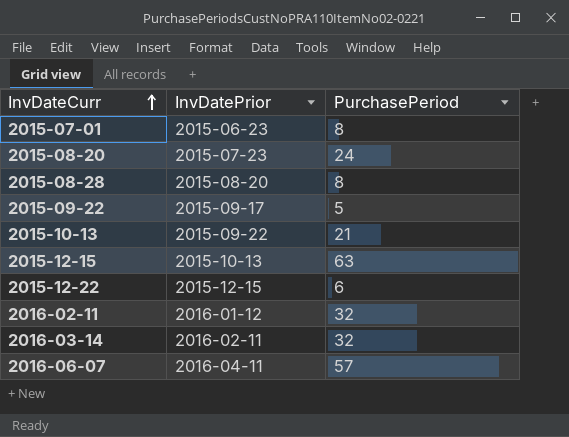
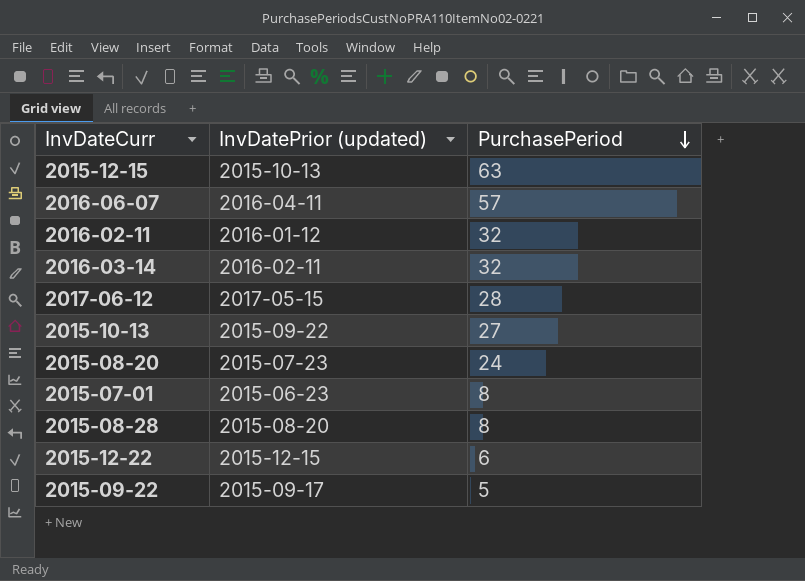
row order: InvDateCurr ascending -> PurchasePeriod descending
column name: InvDatePrior -> InvDatePrior (updated)
row 2017-06-12: none -> 2017-05-15 | 28
2015-10-13 | PurchasePeriod: 21 -> 27

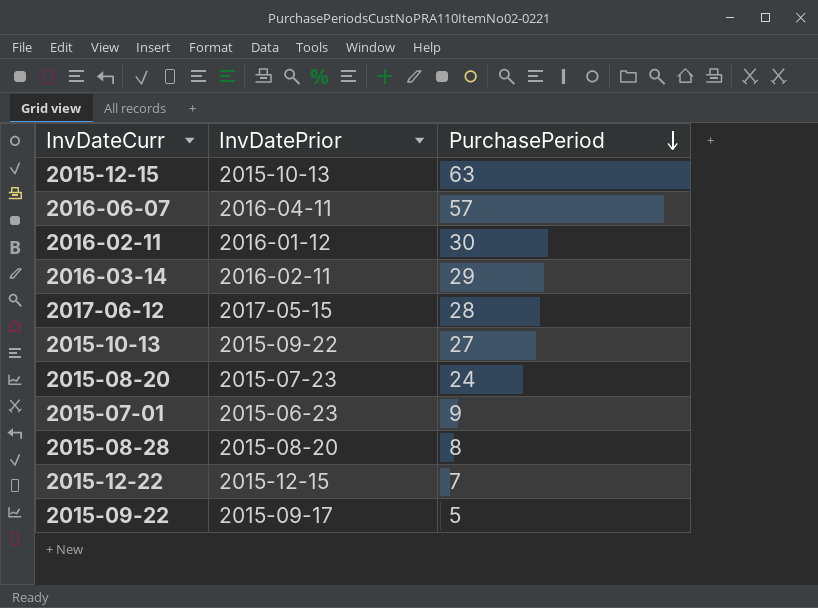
column name: InvDatePrior (updated) -> InvDatePrior
2016-02-11 | PurchasePeriod: 32 -> 30
2016-03-14 | PurchasePeriod: 32 -> 29
2015-07-01 | PurchasePeriod: 8 -> 9
2015-12-22 | PurchasePeriod: 6 -> 7

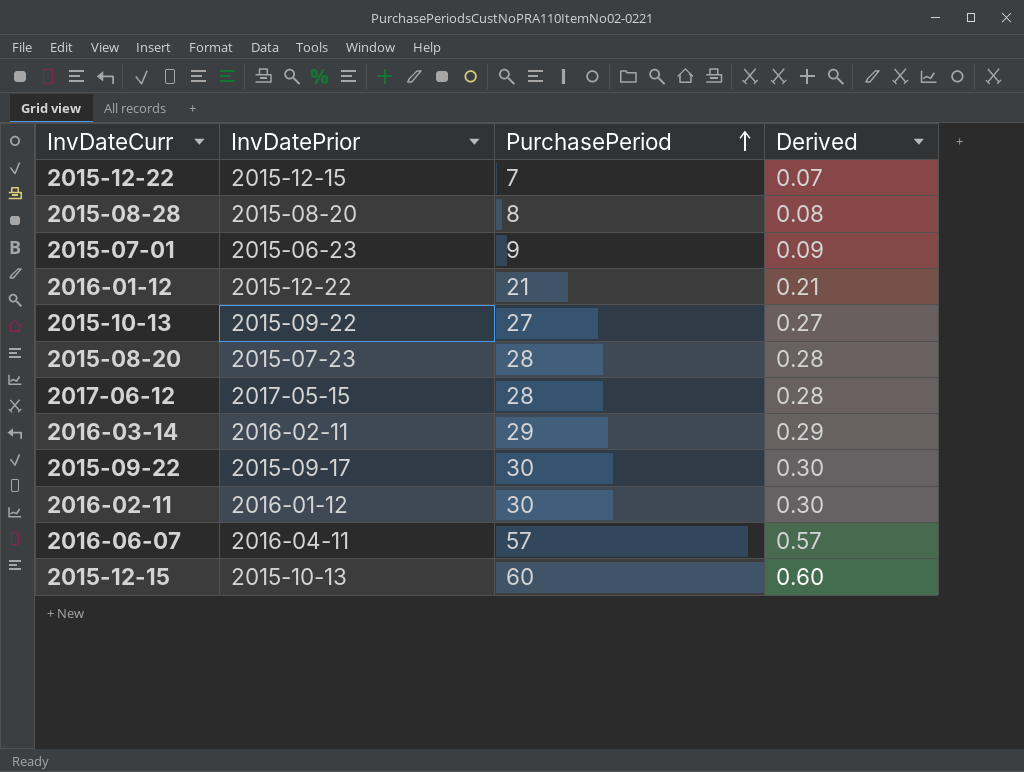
row order: PurchasePeriod descending -> PurchasePeriod ascending
column Derived | formula: none -> [PurchasePeriod] * 0.01
row 2016-01-12: none -> 2015-12-22 | 21 | 0.21
2015-08-20 | PurchasePeriod: 24 -> 28
2015-09-22 | PurchasePeriod: 5 -> 30
2015-12-15 | PurchasePeriod: 63 -> 60

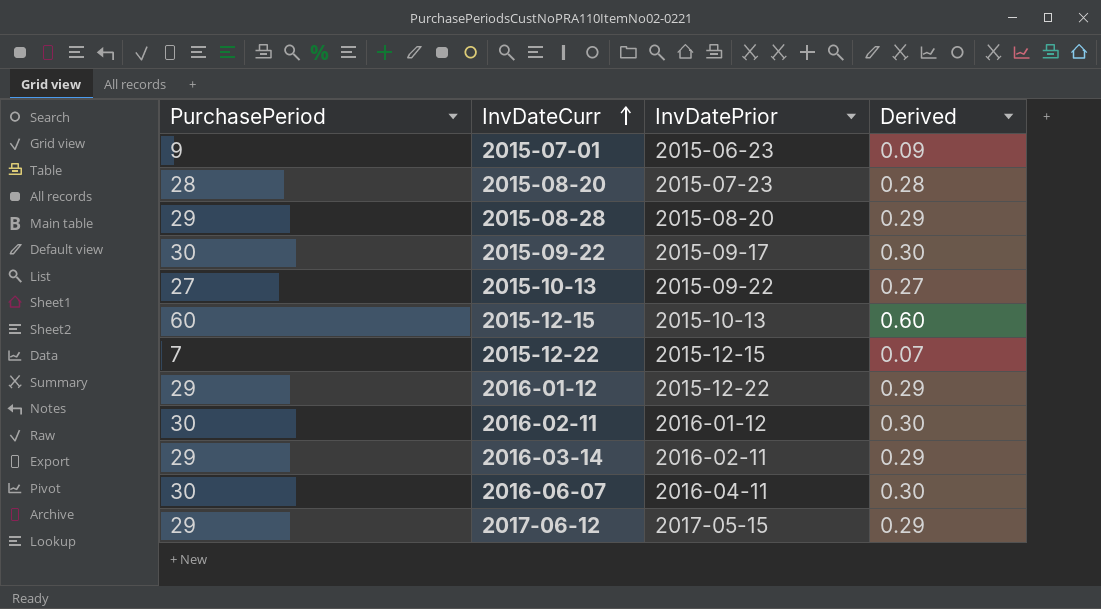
row order: PurchasePeriod ascending -> InvDateCurr ascending
column PurchasePeriod | position: 3 -> 1
2015-08-28 | PurchasePeriod: 8 -> 29
2015-08-28 | Derived: 0.08 -> 0.29
2016-01-12 | PurchasePeriod: 21 -> 29
2016-01-12 | Derived: 0.21 -> 0.29
2016-06-07 | PurchasePeriod: 57 -> 30
2016-06-07 | Derived: 0.57 -> 0.30
2017-06-12 | PurchasePeriod: 28 -> 29
2017-06-12 | Derived: 0.28 -> 0.29

